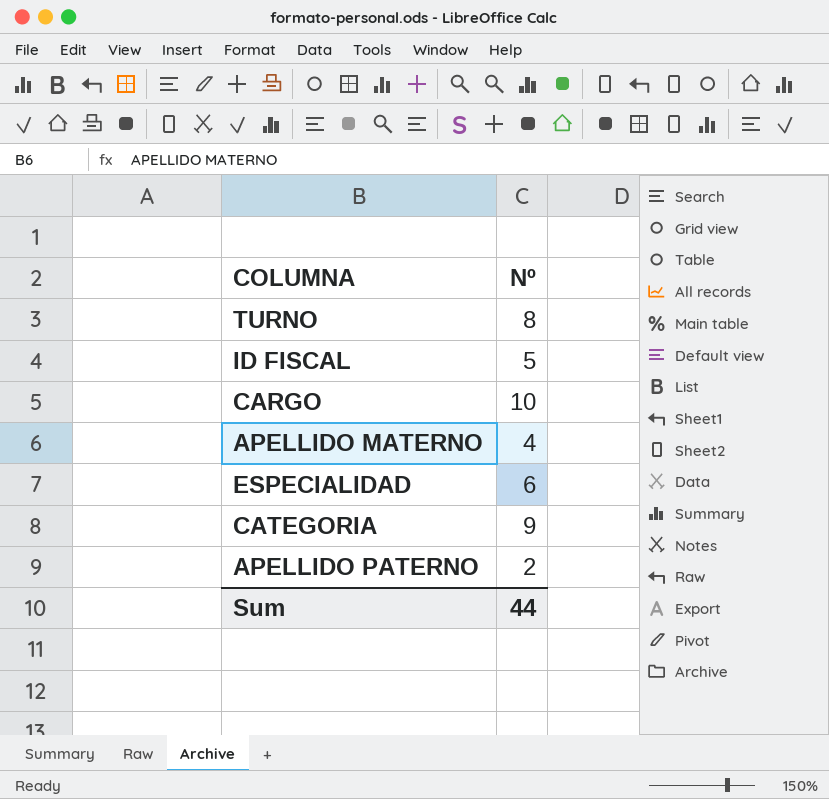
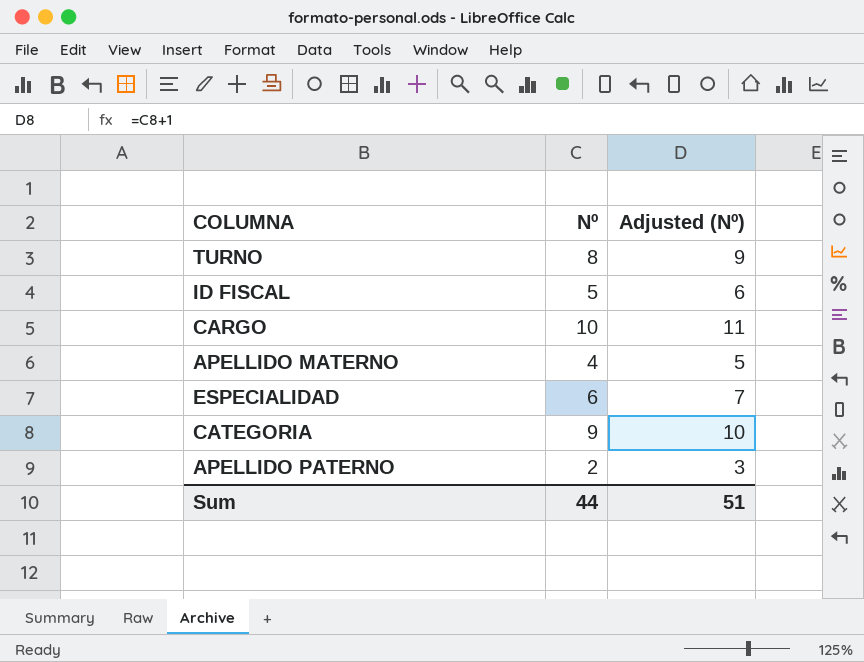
column Adjusted (Nº) | formula: none -> [Nº] + 1

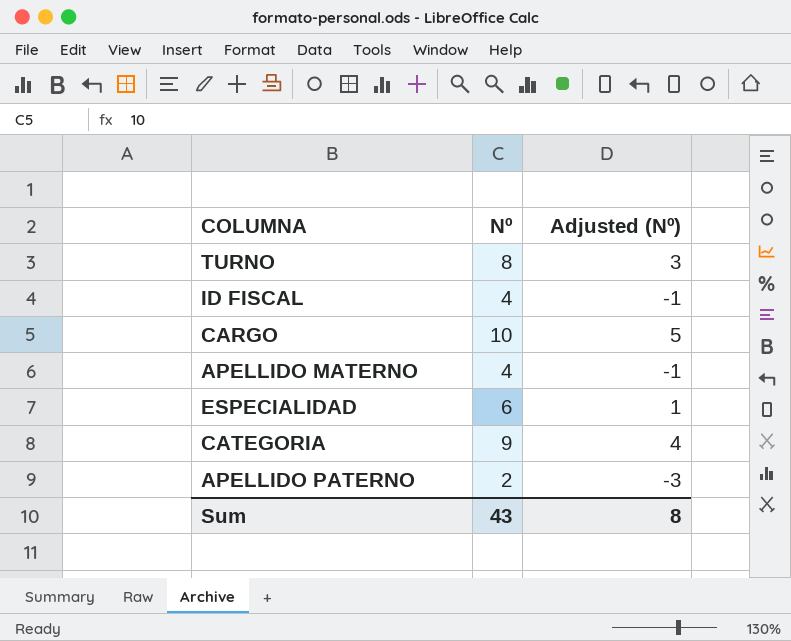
column Adjusted (Nº) | formula: [Nº] + 1 -> [Nº] - 5
ID FISCAL | Nº: 5 -> 4
Sum | Nº: 44 -> 43
Sum | Adjusted (Nº): 51 -> 8

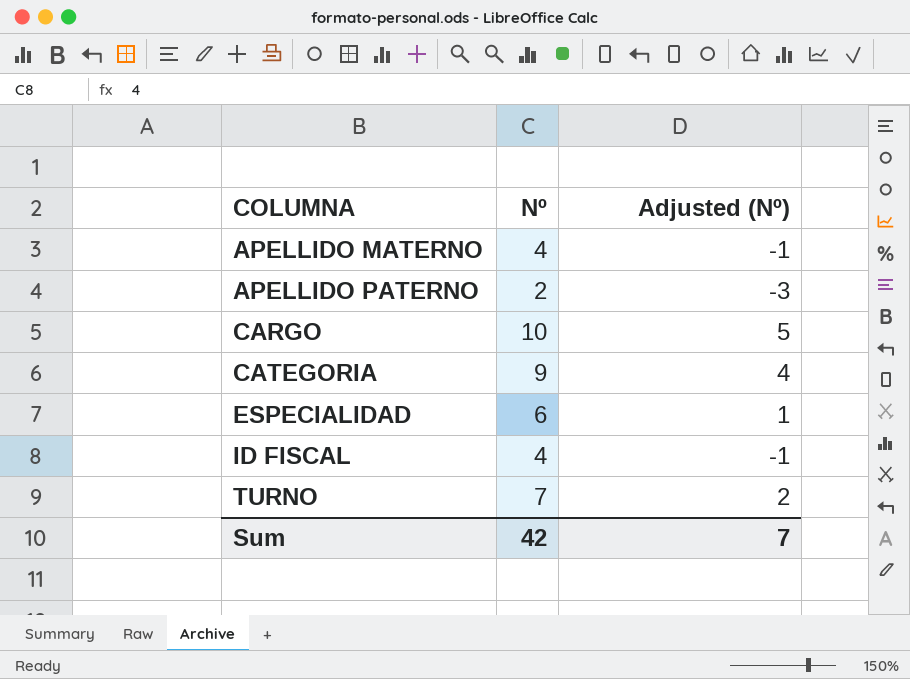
row order: none -> COLUMNA ascending
TURNO | Nº: 8 -> 7
TURNO | Adjusted (Nº): 3 -> 2
Sum | Nº: 43 -> 42
Sum | Adjusted (Nº): 8 -> 7

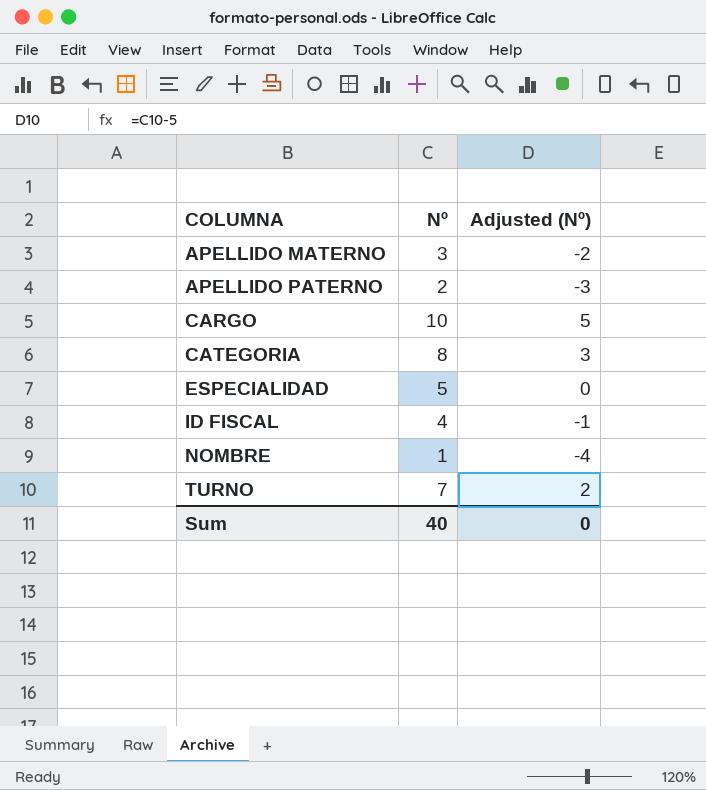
APELLIDO MATERNO | Nº: 4 -> 3
APELLIDO MATERNO | Adjusted (Nº): -1 -> -2
CATEGORIA | Nº: 9 -> 8
CATEGORIA | Adjusted (Nº): 4 -> 3
ESPECIALIDAD | Nº: 6 -> 5
ESPECIALIDAD | Adjusted (Nº): 1 -> 0
row NOMBRE: none -> 1 | -4
Sum | Nº: 42 -> 40
Sum | Adjusted (Nº): 7 -> 0

